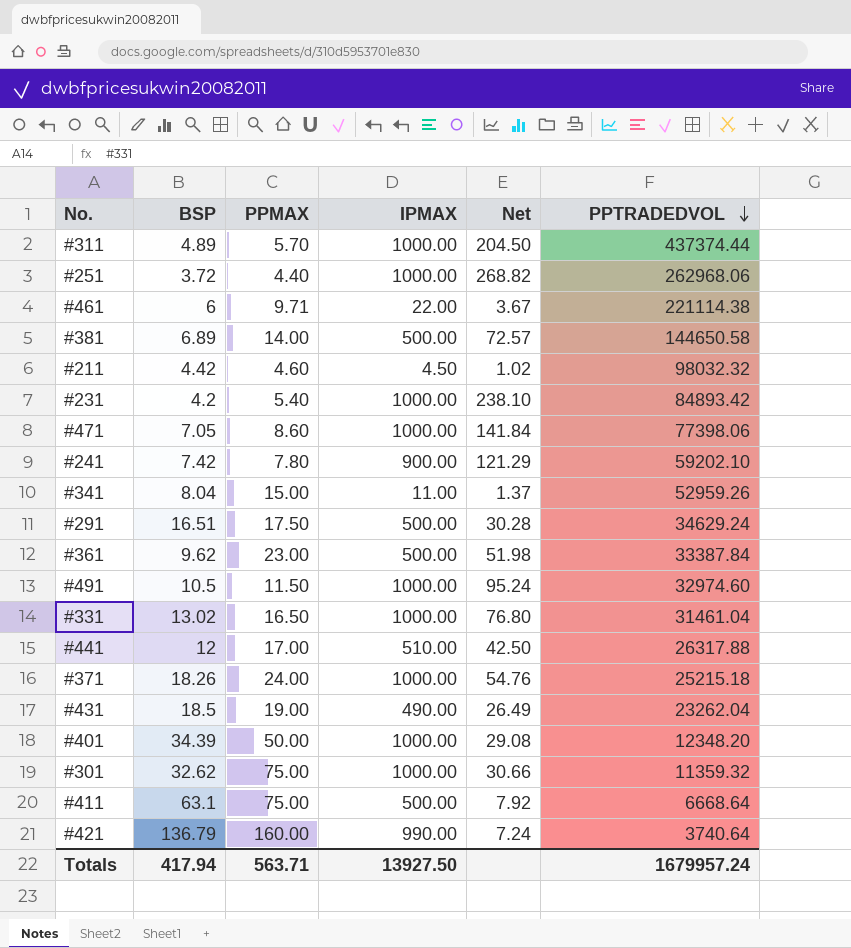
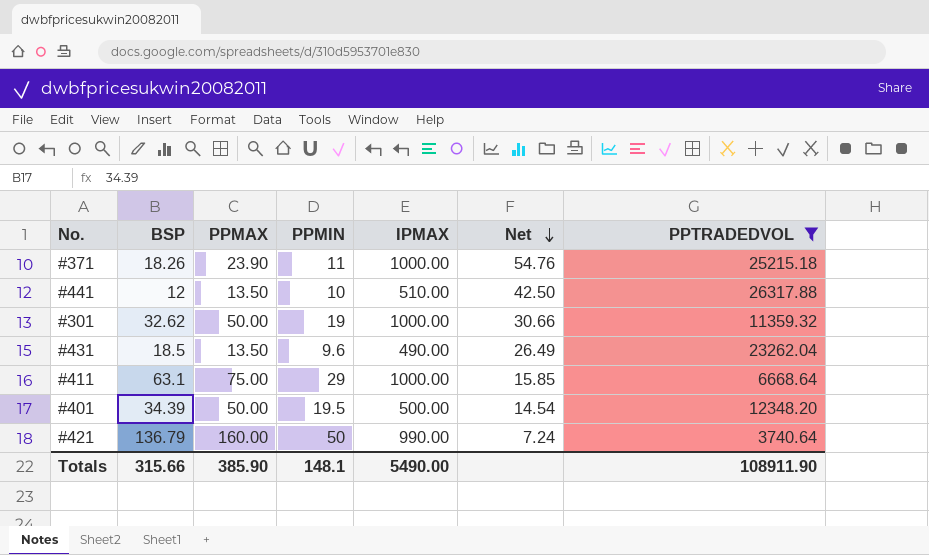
filter: none -> PPTRADEDVOL <= 26317.88
row order: PPTRADEDVOL descending -> Net descending
column PPMIN | position: none -> 4
#371 | PPMAX: 24.00 -> 23.90
#441 | PPMAX: 17.00 -> 13.50
#301 | PPMAX: 75.00 -> 50.00
#431 | PPMAX: 19.00 -> 13.50
#411 | IPMAX: 500.00 -> 1000.00
#411 | Net: 7.92 -> 15.85
#401 | IPMAX: 1000.00 -> 500.00
#401 | Net: 29.08 -> 14.54
Totals | BSP: 417.94 -> 315.66
Totals | PPMAX: 563.71 -> 385.90
Totals | IPMAX: 13927.50 -> 5490.00
Totals | PPTRADEDVOL: 1679957.24 -> 108911.90

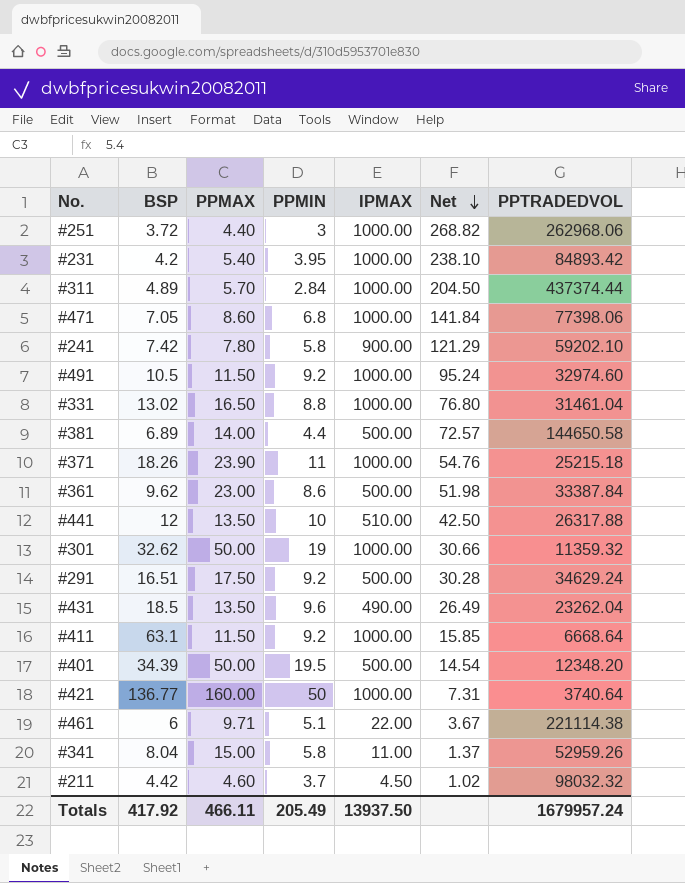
filter: PPTRADEDVOL <= 26317.88 -> none
#411 | PPMAX: 75.00 -> 11.50
#411 | PPMIN: 29 -> 9.2
#421 | BSP: 136.79 -> 136.77
#421 | IPMAX: 990.00 -> 1000.00
#421 | Net: 7.24 -> 7.31
Totals | BSP: 315.66 -> 417.92
Totals | PPMAX: 385.90 -> 466.11
Totals | PPMIN: 148.1 -> 205.49
Totals | IPMAX: 5490.00 -> 13937.50
Totals | PPTRADEDVOL: 108911.90 -> 1679957.24

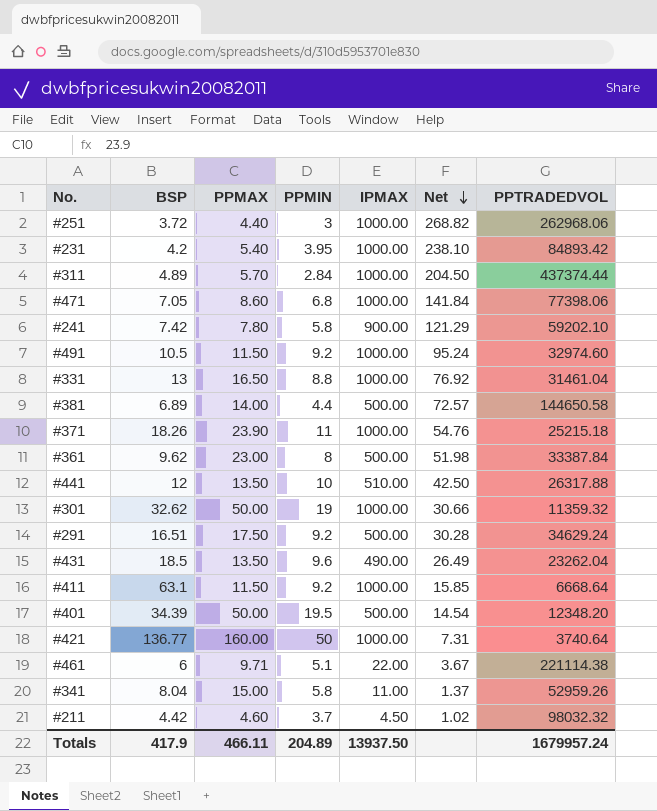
#331 | BSP: 13.02 -> 13
#331 | Net: 76.80 -> 76.92
#361 | PPMIN: 8.6 -> 8
Totals | BSP: 417.92 -> 417.9
Totals | PPMIN: 205.49 -> 204.89

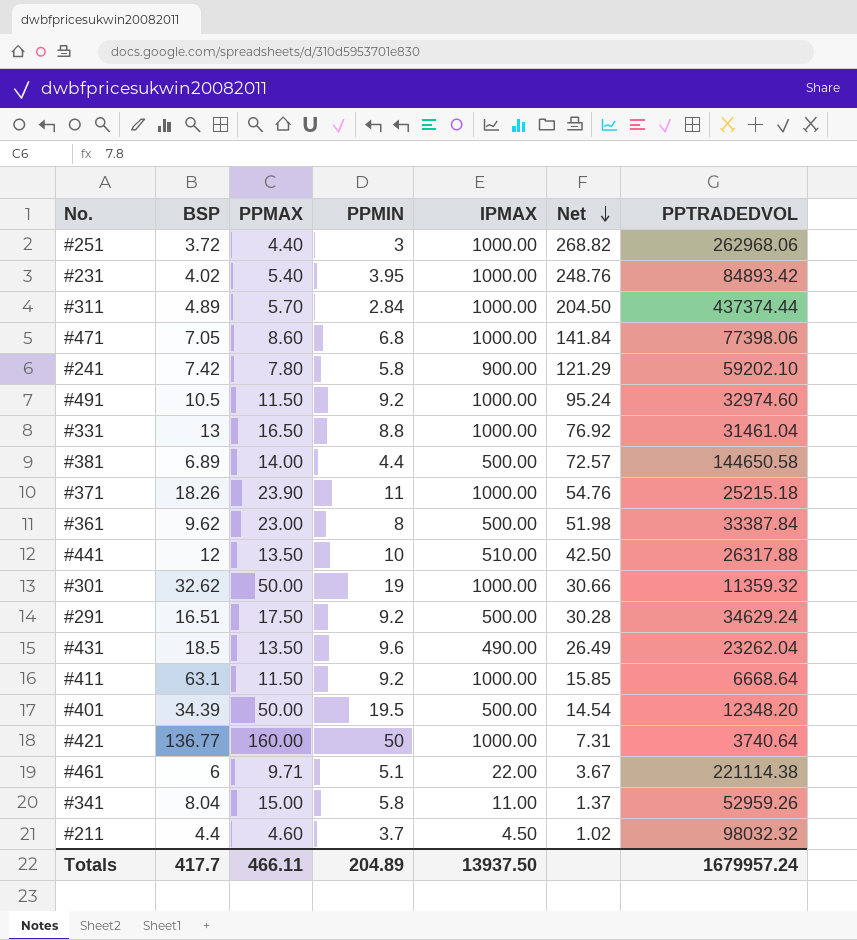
#231 | BSP: 4.2 -> 4.02
#231 | Net: 238.10 -> 248.76
#211 | BSP: 4.42 -> 4.4
Totals | BSP: 417.9 -> 417.7

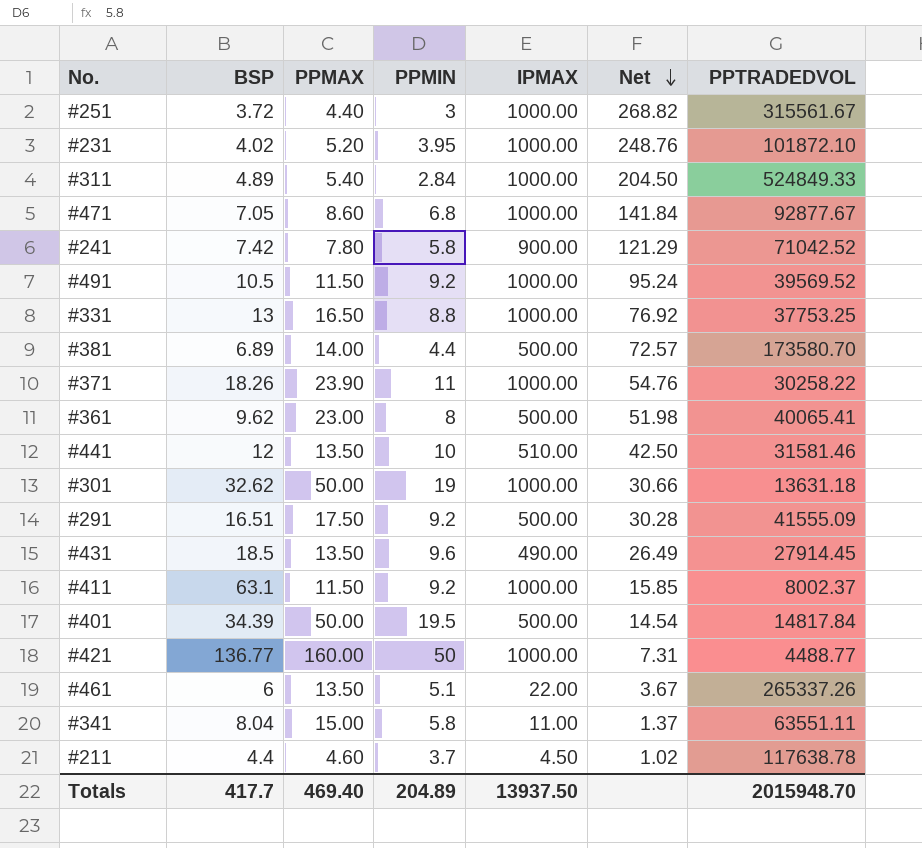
#251 | PPTRADEDVOL: 262968.06 -> 315561.67
#231 | PPMAX: 5.40 -> 5.20
#231 | PPTRADEDVOL: 84893.42 -> 101872.10
#311 | PPMAX: 5.70 -> 5.40
#311 | PPTRADEDVOL: 437374.44 -> 524849.33
#471 | PPTRADEDVOL: 77398.06 -> 92877.67
#241 | PPTRADEDVOL: 59202.10 -> 71042.52
#491 | PPTRADEDVOL: 32974.60 -> 39569.52
#331 | PPTRADEDVOL: 31461.04 -> 37753.25
#381 | PPTRADEDVOL: 144650.58 -> 173580.70
#371 | PPTRADEDVOL: 25215.18 -> 30258.22
#361 | PPTRADEDVOL: 33387.84 -> 40065.41
#441 | PPTRADEDVOL: 26317.88 -> 31581.46
#301 | PPTRADEDVOL: 11359.32 -> 13631.18
#291 | PPTRADEDVOL: 34629.24 -> 41555.09
#431 | PPTRADEDVOL: 23262.04 -> 27914.45
#411 | PPTRADEDVOL: 6668.64 -> 8002.37
#401 | PPTRADEDVOL: 12348.20 -> 14817.84
#421 | PPTRADEDVOL: 3740.64 -> 4488.77
#461 | PPMAX: 9.71 -> 13.50
#461 | PPTRADEDVOL: 221114.38 -> 265337.26
#341 | PPTRADEDVOL: 52959.26 -> 63551.11
#211 | PPTRADEDVOL: 98032.32 -> 117638.78
Totals | PPMAX: 466.11 -> 469.40
Totals | PPTRADEDVOL: 1679957.24 -> 2015948.70

